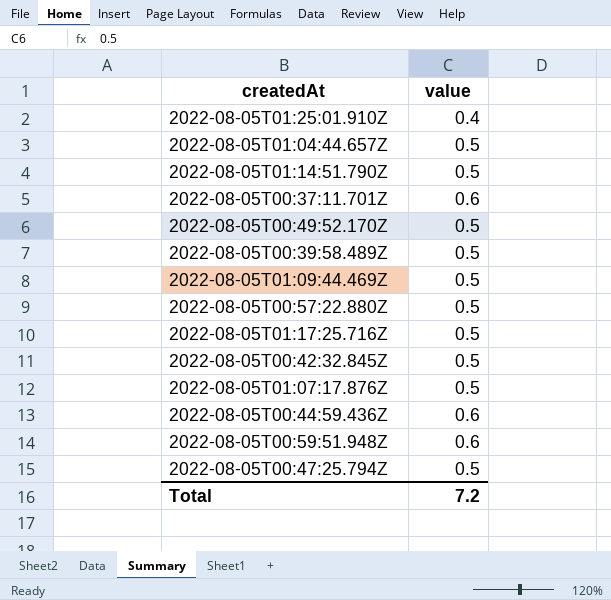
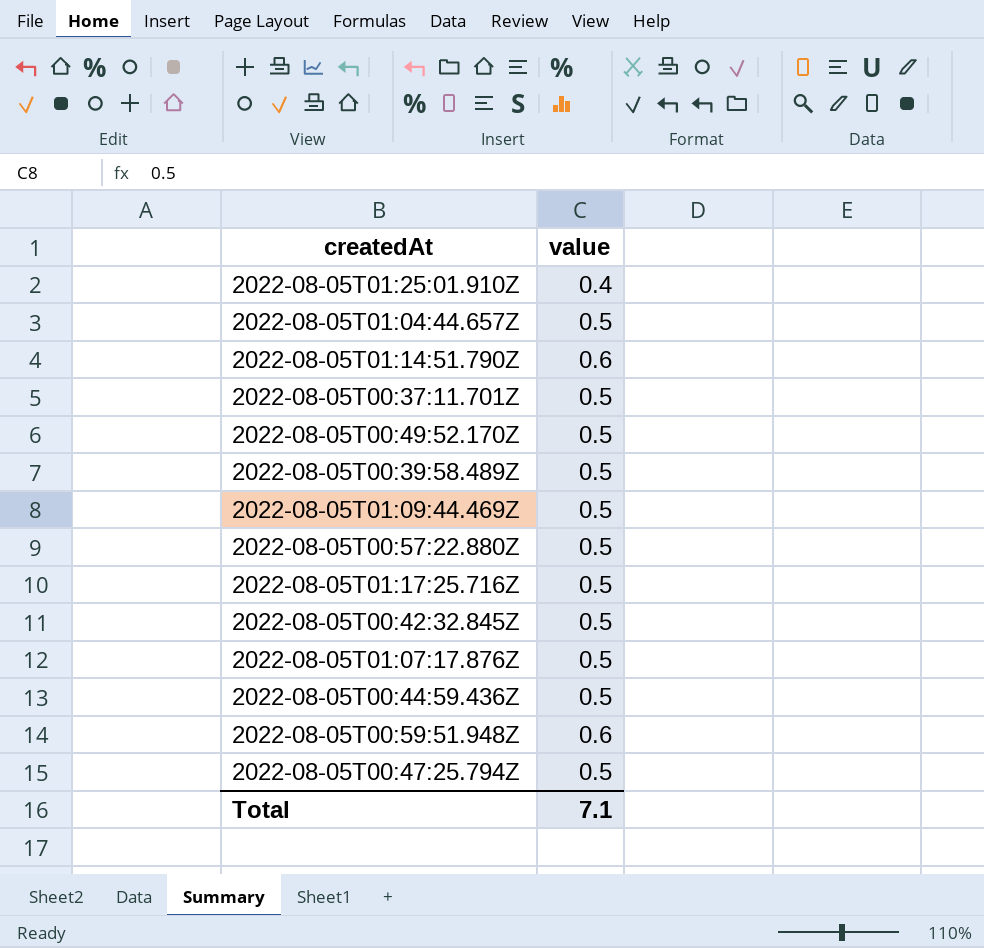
2022-08-05T01:14:51.790Z | value: 0.5 -> 0.6
2022-08-05T00:37:11.701Z | value: 0.6 -> 0.5
2022-08-05T00:44:59.436Z | value: 0.6 -> 0.5
Total | value: 7.2 -> 7.1

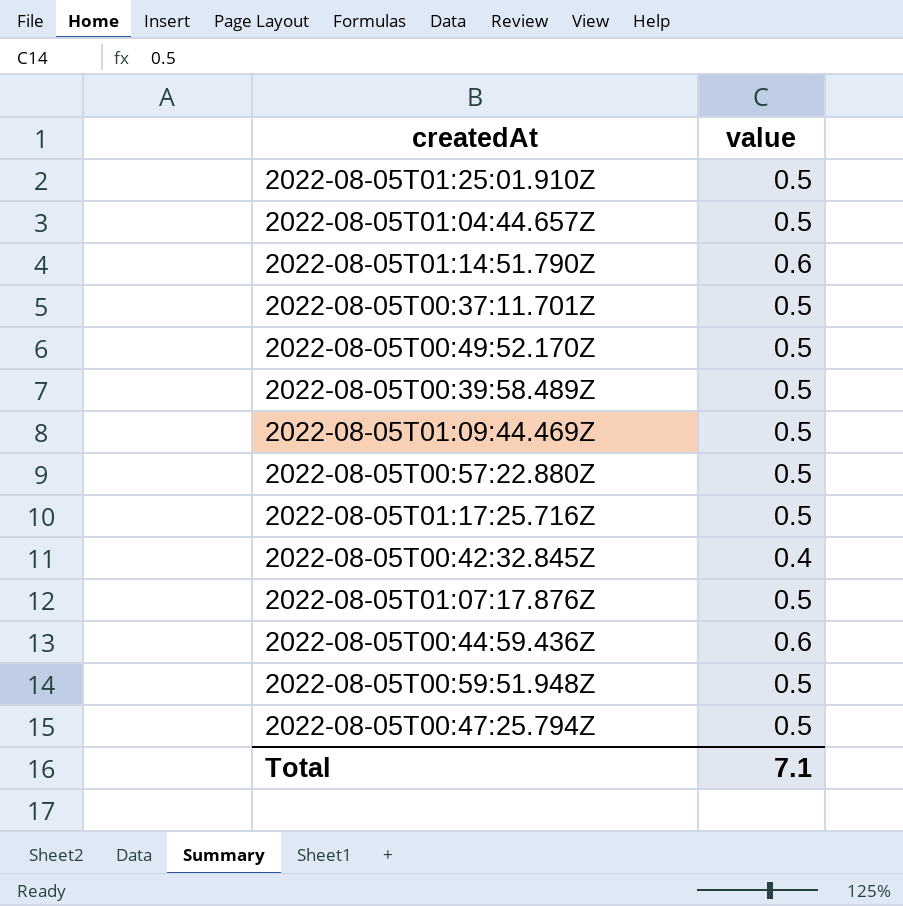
2022-08-05T01:25:01.910Z | value: 0.4 -> 0.5
2022-08-05T00:42:32.845Z | value: 0.5 -> 0.4
2022-08-05T00:44:59.436Z | value: 0.5 -> 0.6
2022-08-05T00:59:51.948Z | value: 0.6 -> 0.5

